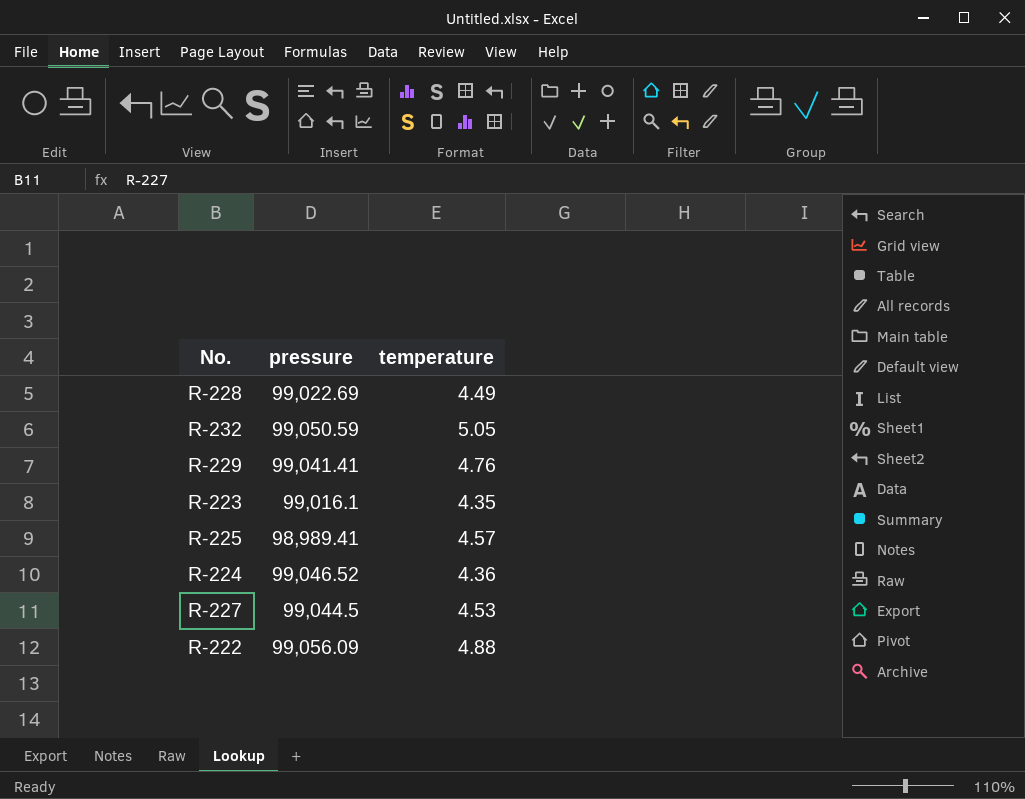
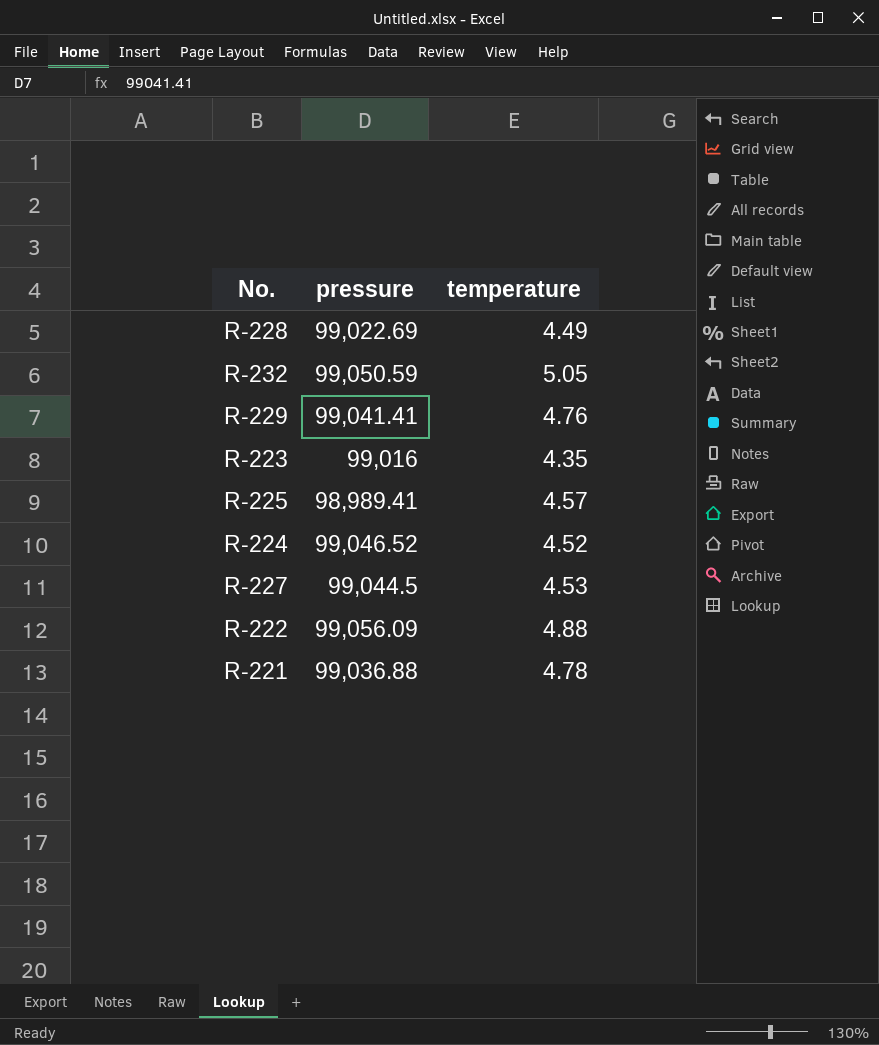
R-223 | pressure: 99,016.1 -> 99,016
R-224 | temperature: 4.36 -> 4.52
row R-221: none -> 99,036.88 | 4.78

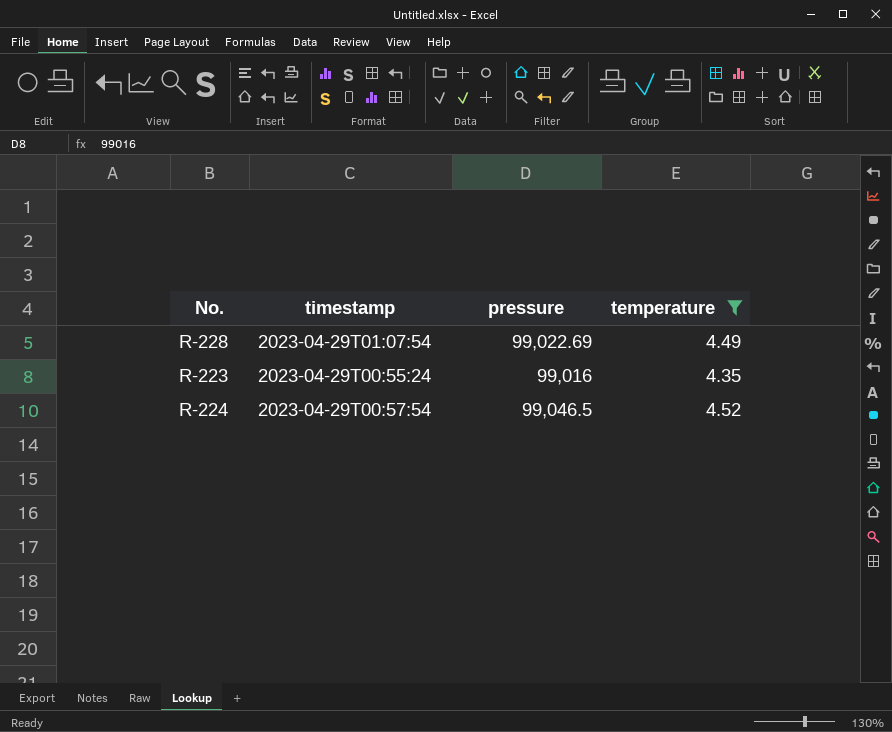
filter: none -> temperature <= 4.52
column timestamp | position: none -> 2
R-224 | pressure: 99,046.52 -> 99,046.5

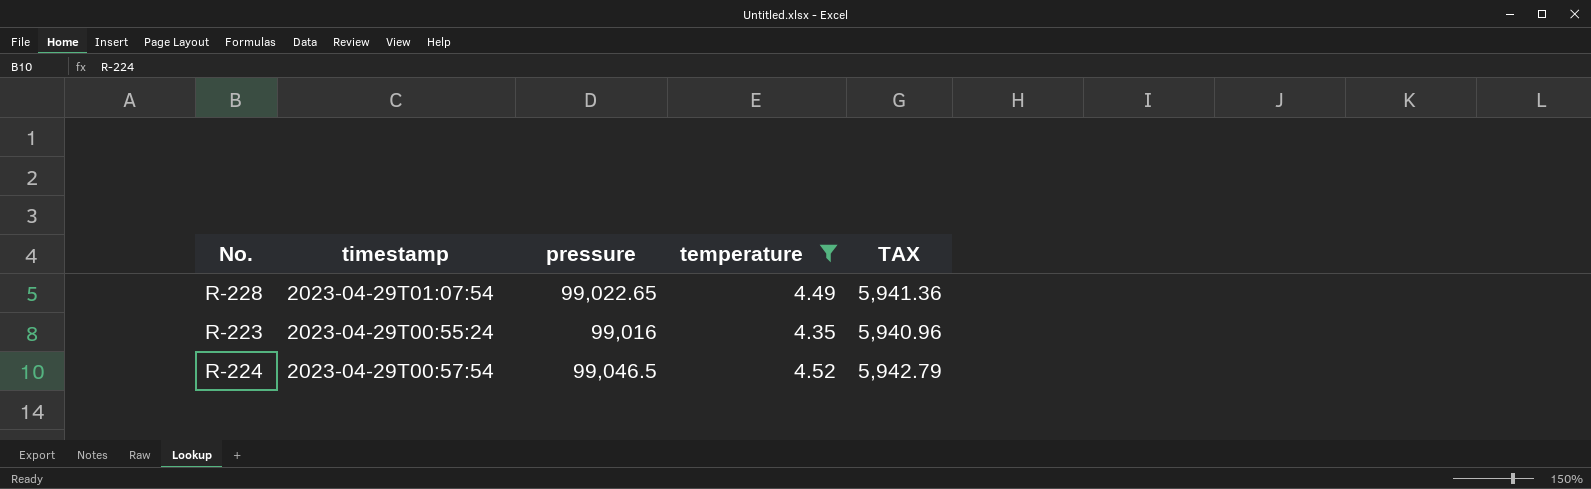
column TAX | formula: none -> [pressure] * 0.06
R-228 | pressure: 99,022.69 -> 99,022.65

